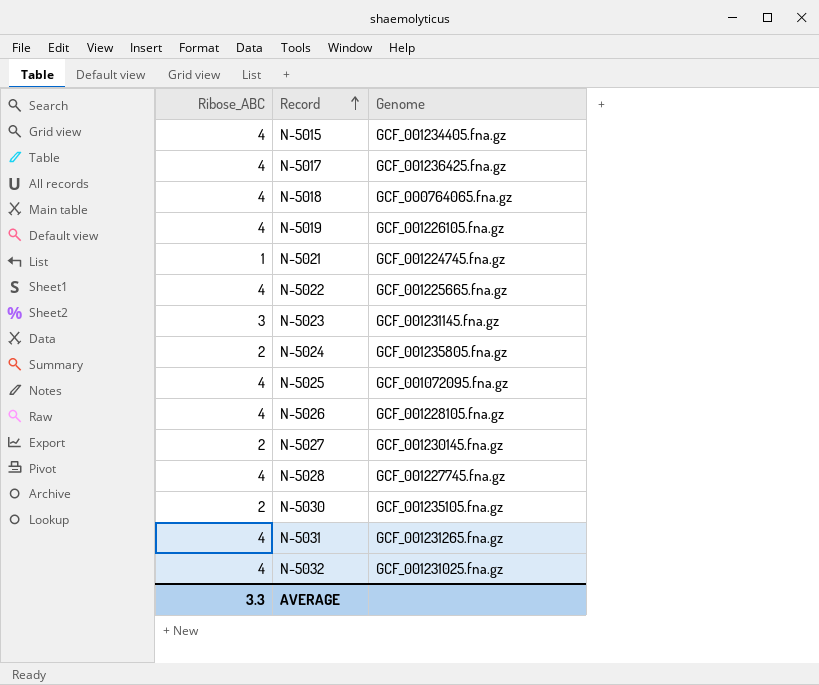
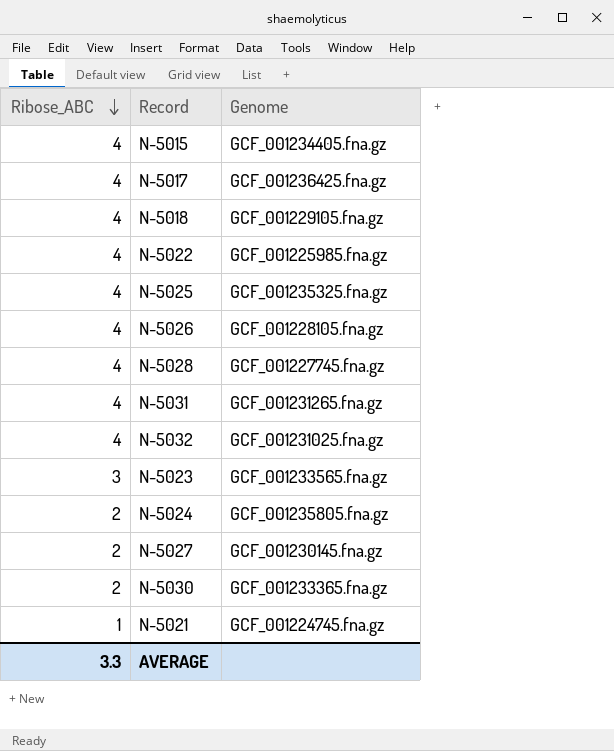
row order: Record ascending -> Ribose_ABC descending
row N-5019: 4 | GCF_001226105.fna.gz -> none
N-5018 | Genome: GCF_000764065.fna.gz -> GCF_001229105.fna.gz
N-5022 | Genome: GCF_001225665.fna.gz -> GCF_001225985.fna.gz
N-5025 | Genome: GCF_001072095.fna.gz -> GCF_001235325.fna.gz
N-5023 | Genome: GCF_001231145.fna.gz -> GCF_001233565.fna.gz
N-5030 | Genome: GCF_001235105.fna.gz -> GCF_001233365.fna.gz

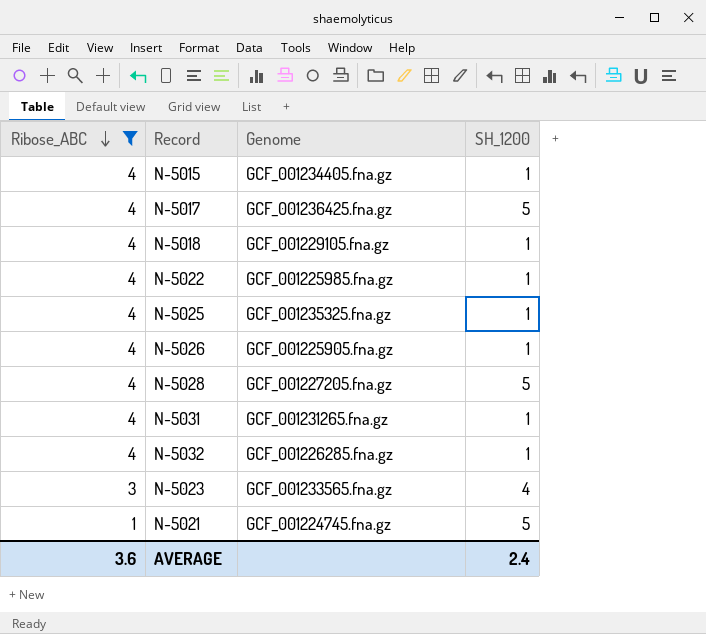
filter: none -> Ribose_ABC != 2
column SH_1200 | position: none -> 4
N-5026 | Genome: GCF_001228105.fna.gz -> GCF_001225905.fna.gz
N-5028 | Genome: GCF_001227745.fna.gz -> GCF_001227205.fna.gz
N-5032 | Genome: GCF_001231025.fna.gz -> GCF_001226285.fna.gz
AVERAGE | Ribose_ABC: 3.3 -> 3.6

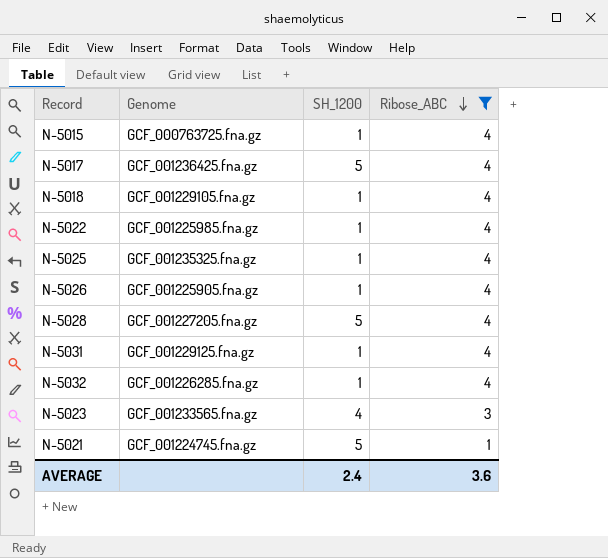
column Ribose_ABC | position: 1 -> 4
N-5015 | Genome: GCF_001234405.fna.gz -> GCF_000763725.fna.gz
N-5031 | Genome: GCF_001231265.fna.gz -> GCF_001229125.fna.gz

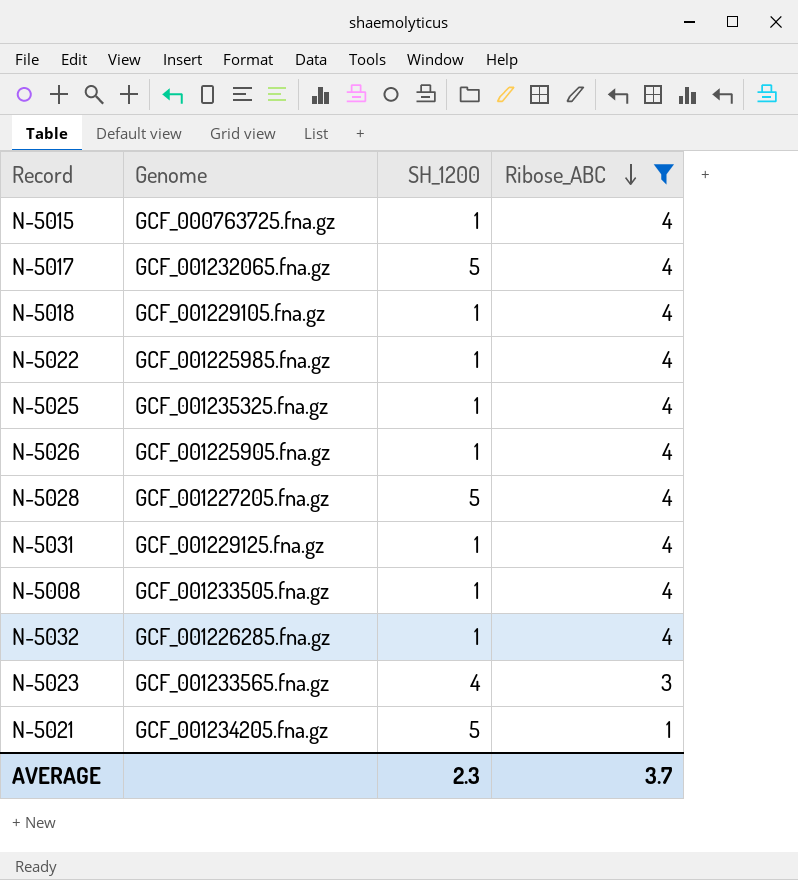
N-5017 | Genome: GCF_001236425.fna.gz -> GCF_001232065.fna.gz
row N-5008: none -> GCF_001233505.fna.gz | 1 | 4
N-5021 | Genome: GCF_001224745.fna.gz -> GCF_001234205.fna.gz
AVERAGE | SH_1200: 2.4 -> 2.3
AVERAGE | Ribose_ABC: 3.6 -> 3.7

